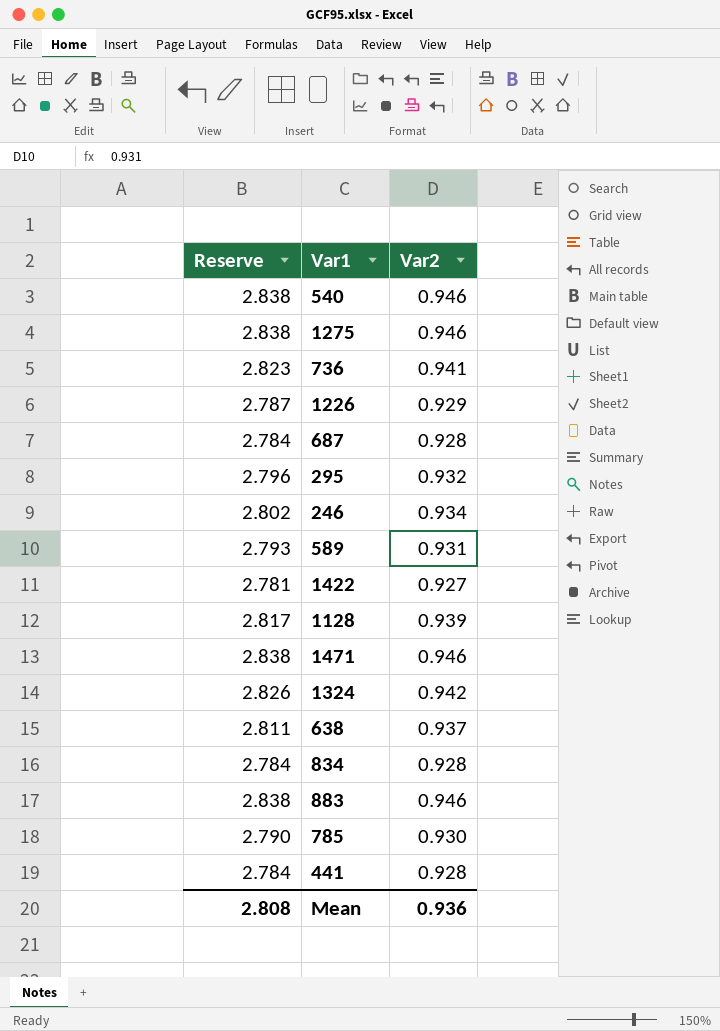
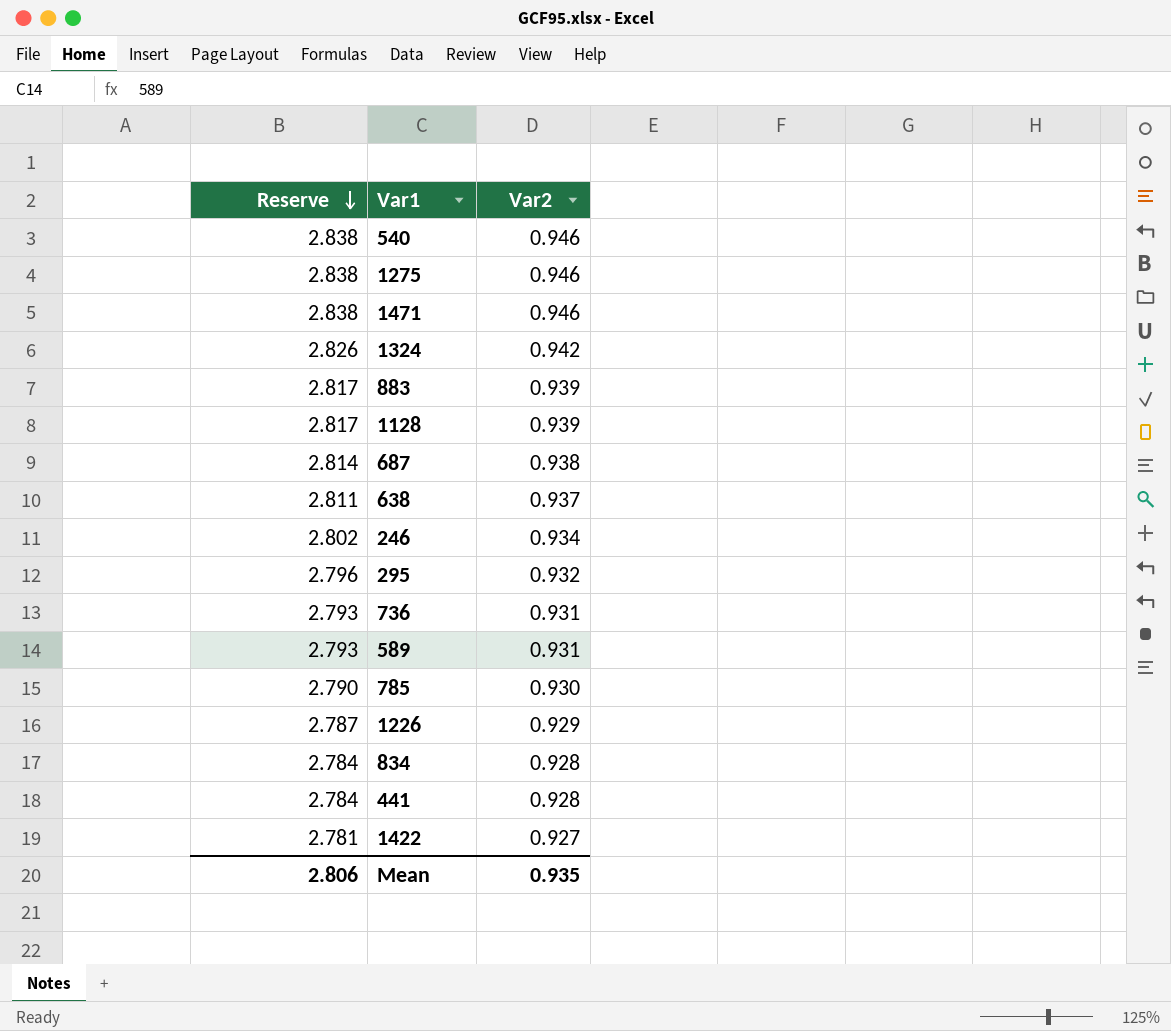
row order: none -> Reserve descending
883 | Reserve: 2.838 -> 2.817
883 | Var2: 0.946 -> 0.939
687 | Reserve: 2.784 -> 2.814
687 | Var2: 0.928 -> 0.938
736 | Reserve: 2.823 -> 2.793
736 | Var2: 0.941 -> 0.931
Mean | Reserve: 2.808 -> 2.806
Mean | Var2: 0.936 -> 0.935

